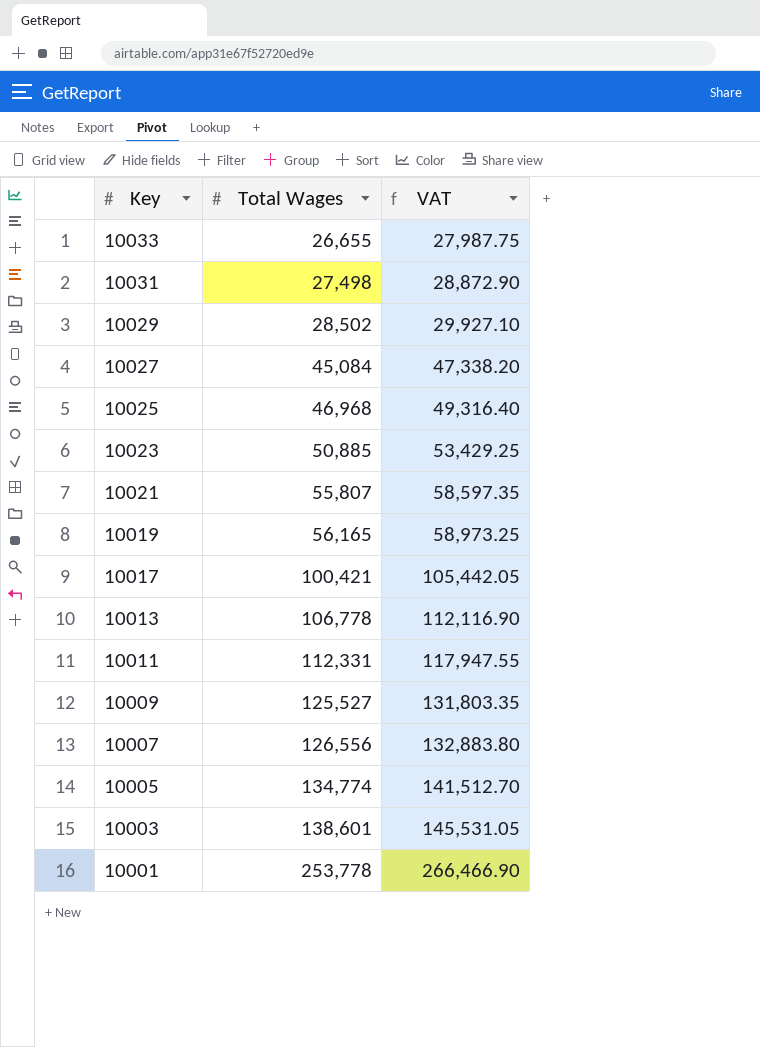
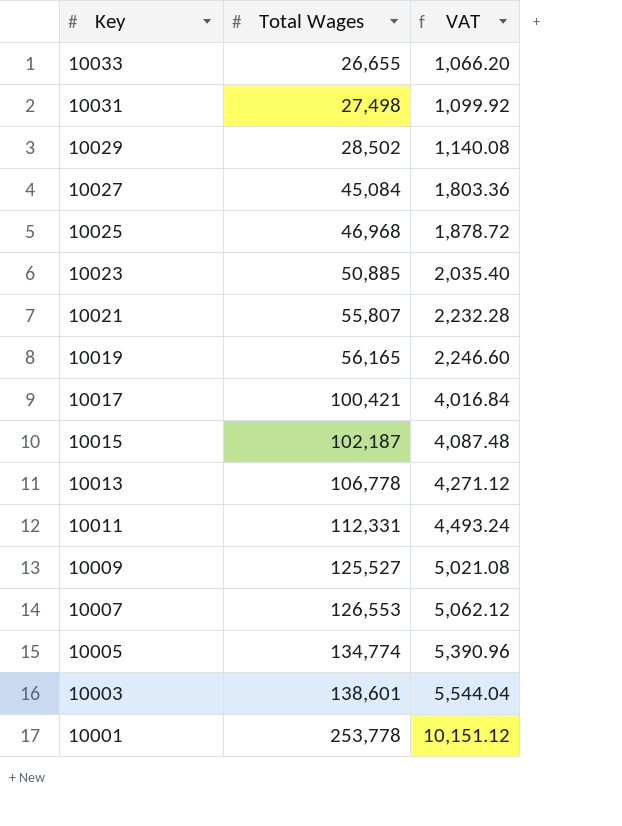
column VAT | formula: [Total Wages] * 1.05 -> [Total Wages] * 0.04
row 10015: none -> 102,187 | 4,087.48
10007 | Total Wages: 126,556 -> 126,553

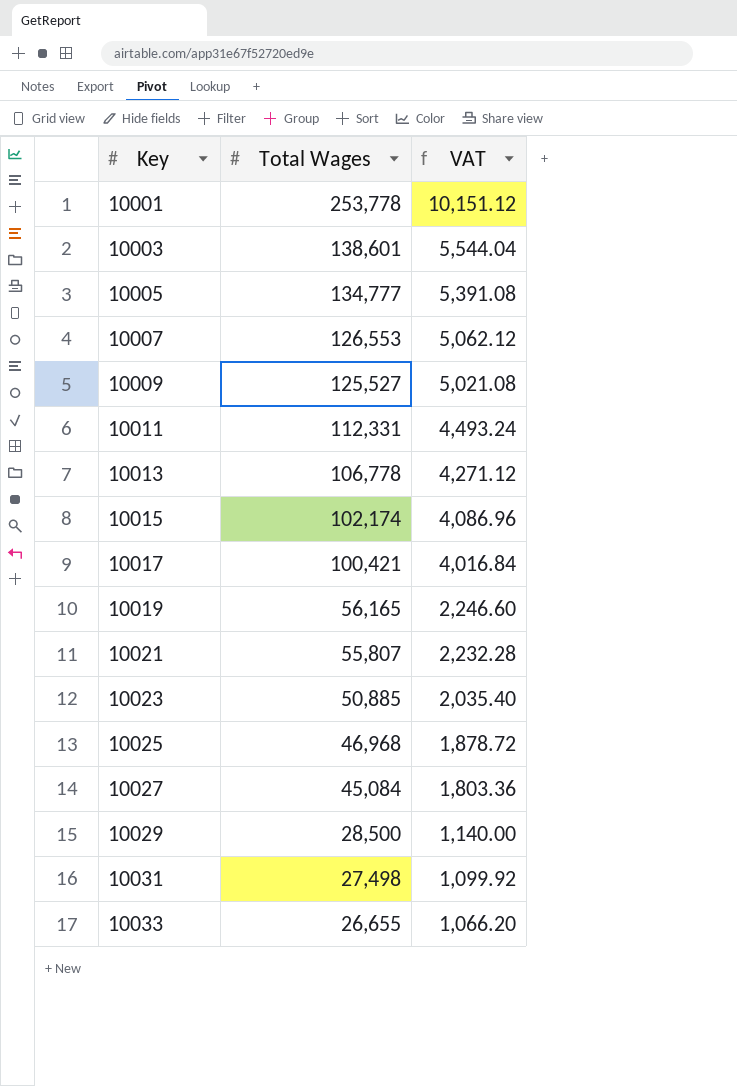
row order: Key descending -> Key ascending
10005 | Total Wages: 134,774 -> 134,777
10005 | VAT: 5,390.96 -> 5,391.08
10015 | Total Wages: 102,187 -> 102,174
10015 | VAT: 4,087.48 -> 4,086.96
10029 | Total Wages: 28,502 -> 28,500
10029 | VAT: 1,140.08 -> 1,140.00

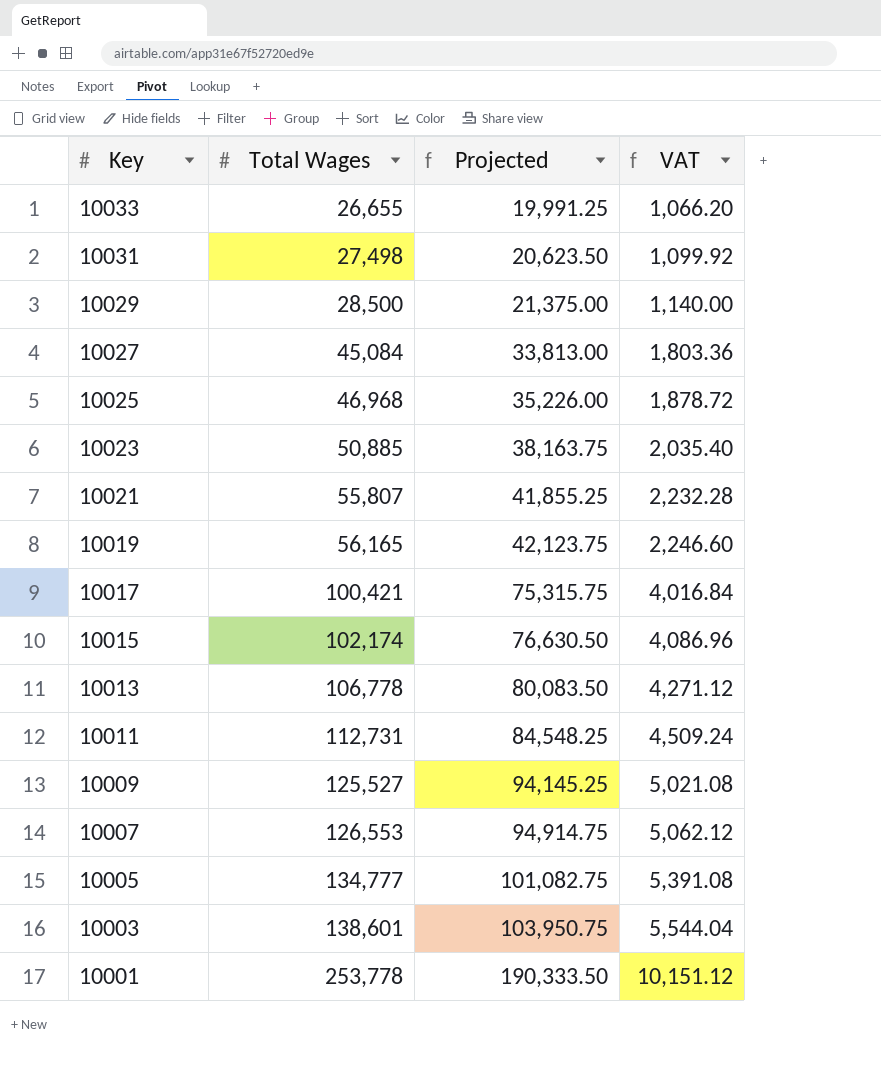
row order: Key ascending -> Key descending
column Projected | formula: none -> [Total Wages] * 0.75
10011 | Total Wages: 112,331 -> 112,731
10011 | VAT: 4,493.24 -> 4,509.24

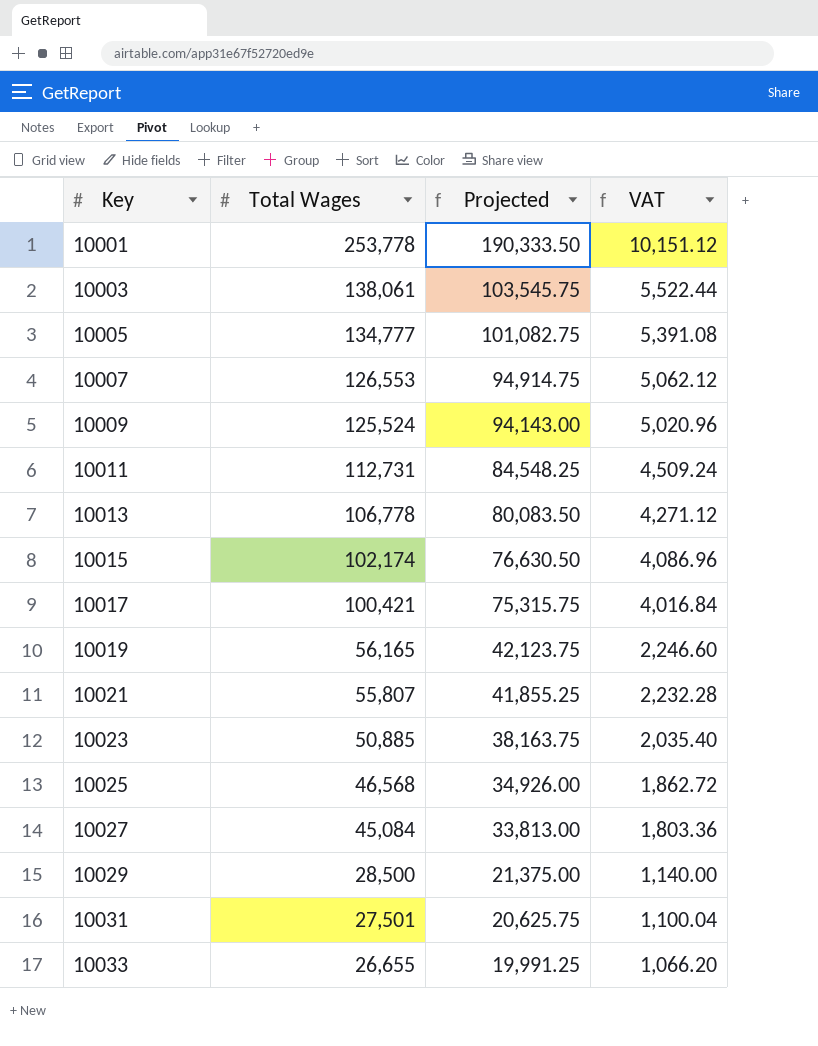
row order: Key descending -> Key ascending
10003 | Total Wages: 138,601 -> 138,061
10003 | Projected: 103,950.75 -> 103,545.75
10003 | VAT: 5,544.04 -> 5,522.44
10009 | Total Wages: 125,527 -> 125,524
10009 | Projected: 94,145.25 -> 94,143.00
10009 | VAT: 5,021.08 -> 5,020.96
10025 | Total Wages: 46,968 -> 46,568
10025 | Projected: 35,226.00 -> 34,926.00
10025 | VAT: 1,878.72 -> 1,862.72
10031 | Total Wages: 27,498 -> 27,501
10031 | Projected: 20,623.50 -> 20,625.75
10031 | VAT: 1,099.92 -> 1,100.04

